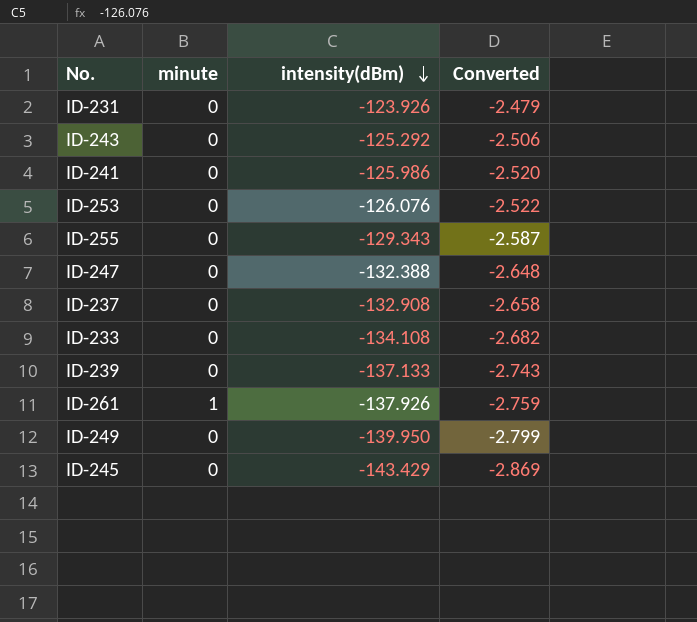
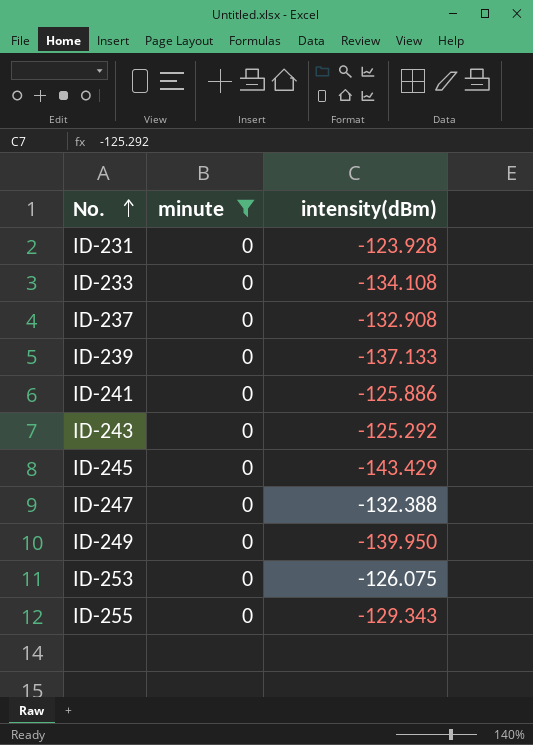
filter: none -> minute = 0
row order: intensity(dBm) descending -> No. ascending
column Converted | formula: [intensity(dBm)] * 0.02 -> none
ID-231 | intensity(dBm): -123.926 -> -123.928
ID-241 | intensity(dBm): -125.986 -> -125.886
ID-253 | intensity(dBm): -126.076 -> -126.075

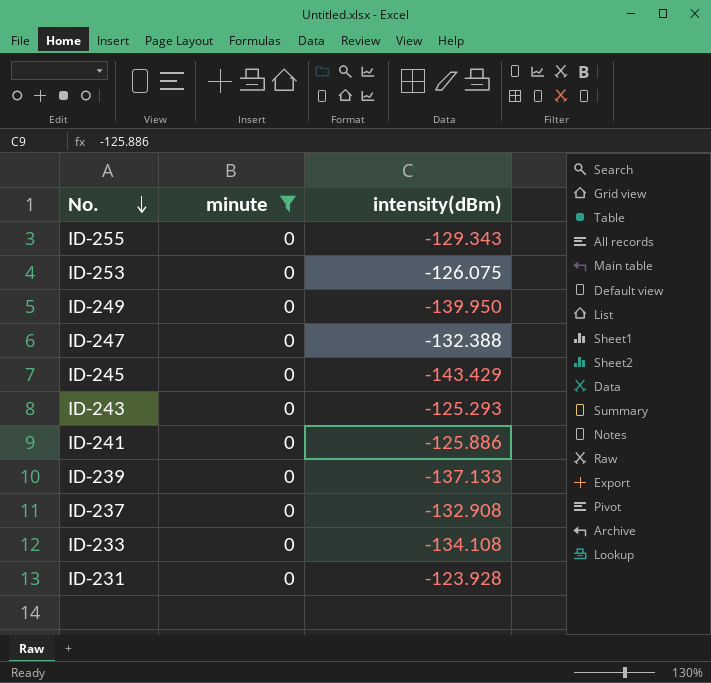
row order: No. ascending -> No. descending
ID-243 | intensity(dBm): -125.292 -> -125.293

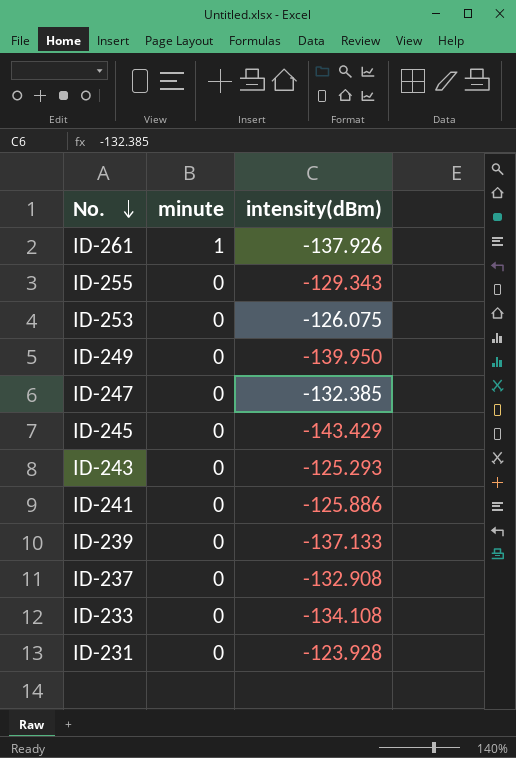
filter: minute = 0 -> none
ID-247 | intensity(dBm): -132.388 -> -132.385

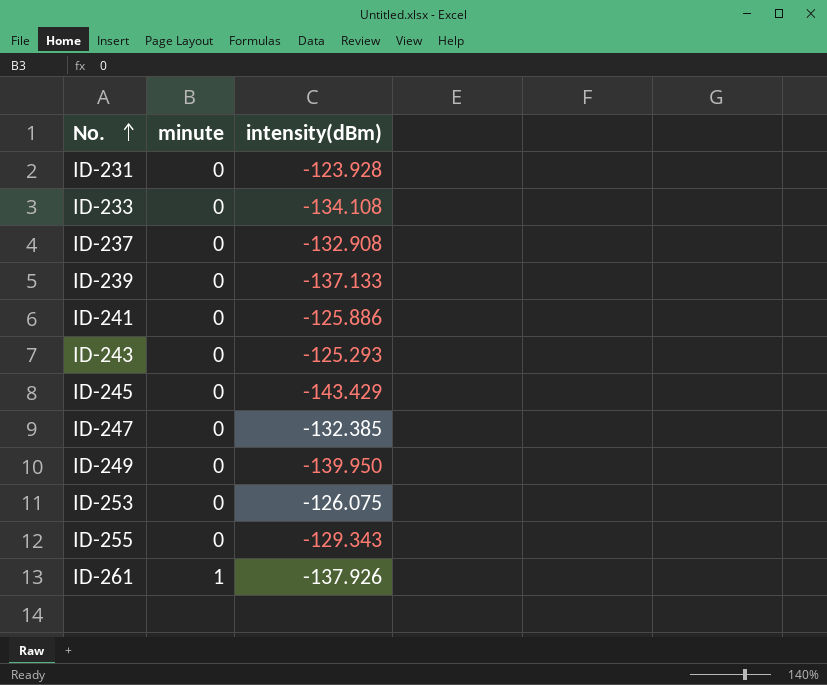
row order: No. descending -> No. ascending

